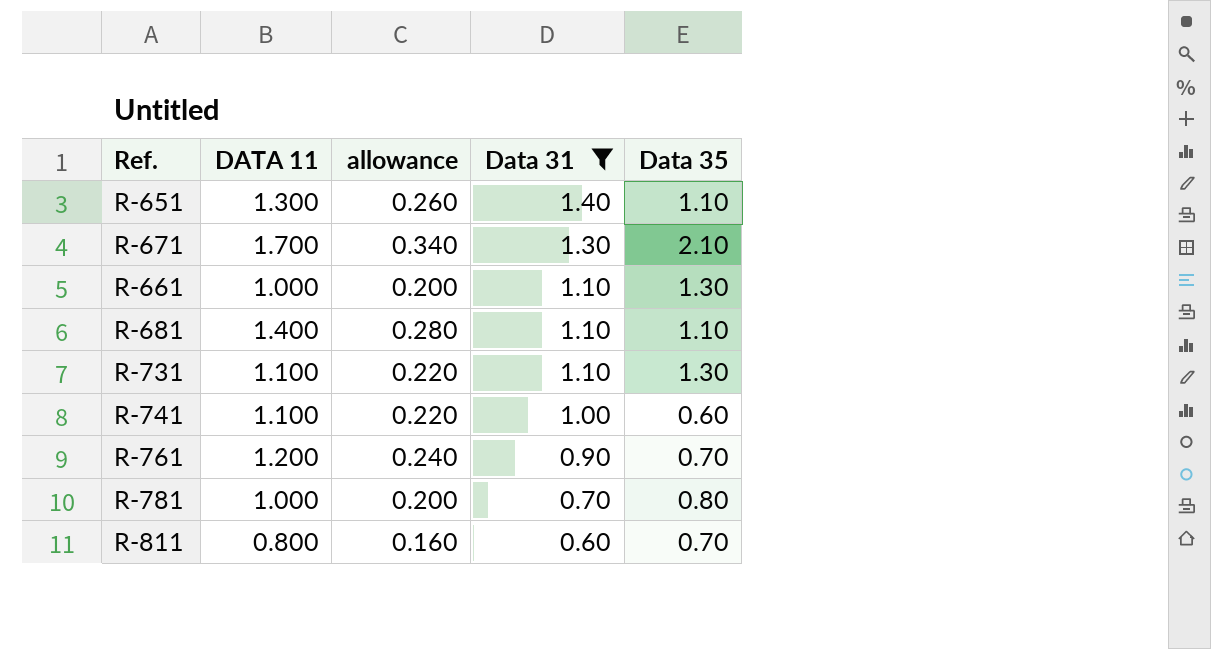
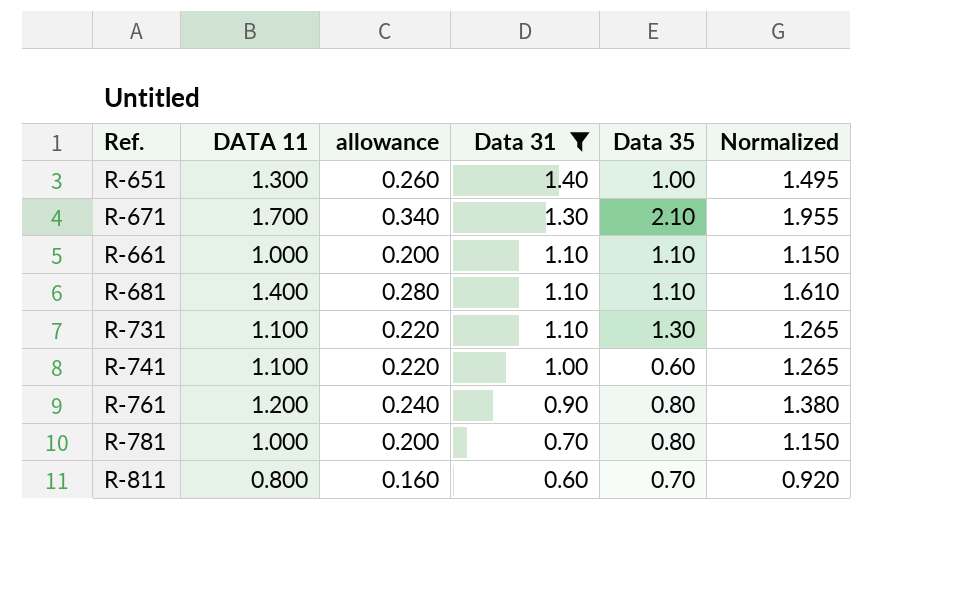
column Normalized | formula: none -> [DATA 11] * 1.15
R-651 | Data 35: 1.10 -> 1.00
R-661 | Data 35: 1.30 -> 1.10
R-761 | Data 35: 0.70 -> 0.80

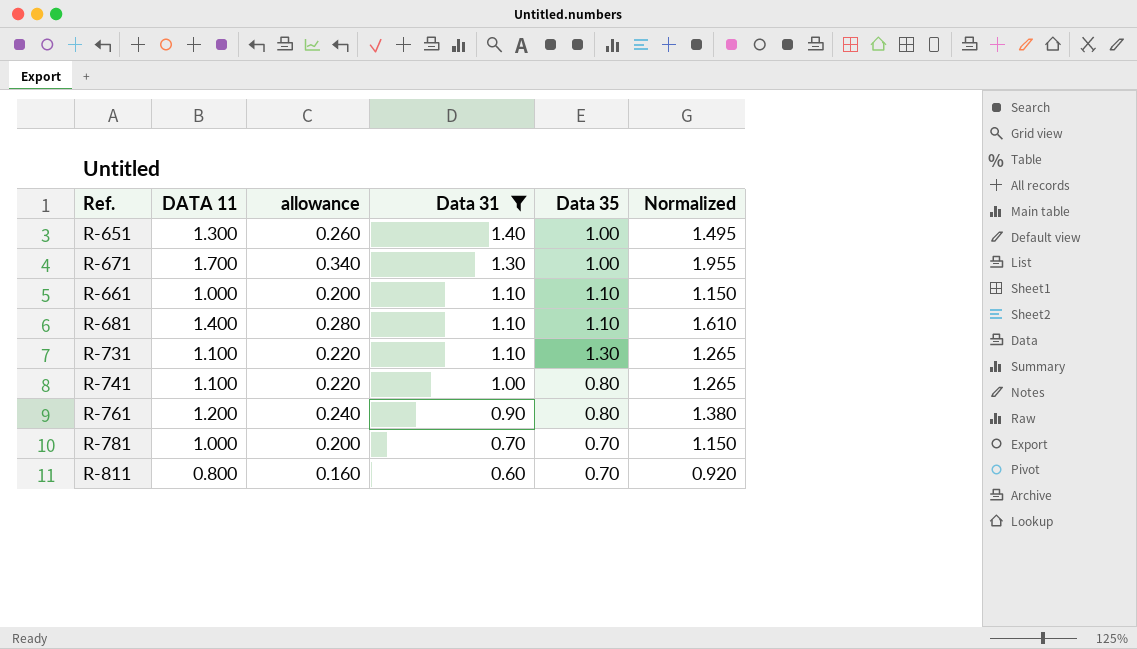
R-671 | Data 35: 2.10 -> 1.00
R-741 | Data 35: 0.60 -> 0.80
R-781 | Data 35: 0.80 -> 0.70

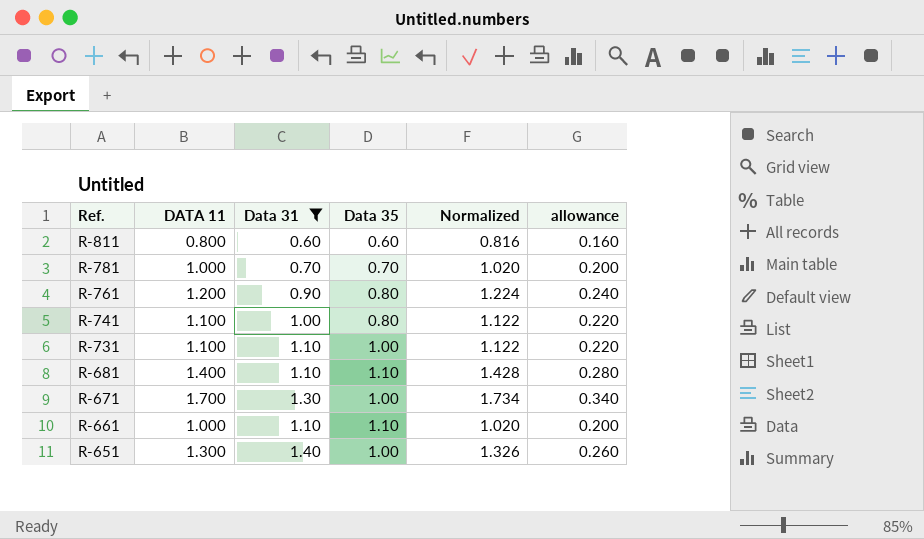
row order: Data 31 descending -> Ref. descending
column Normalized | formula: [DATA 11] * 1.15 -> [DATA 11] * 1.02
column allowance | position: 3 -> 6
R-811 | Data 35: 0.70 -> 0.60
R-731 | Data 35: 1.30 -> 1.00

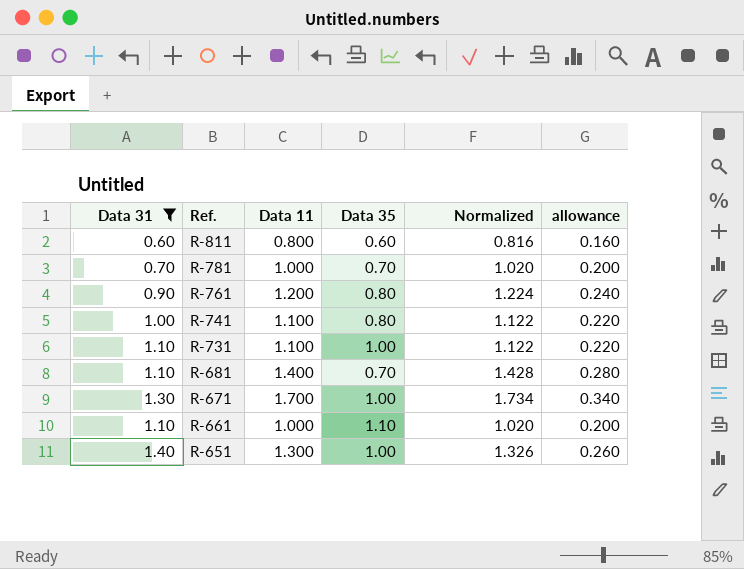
column Data 31 | position: 3 -> 1
column name: DATA 11 -> Data 11
R-681 | Data 35: 1.10 -> 0.70

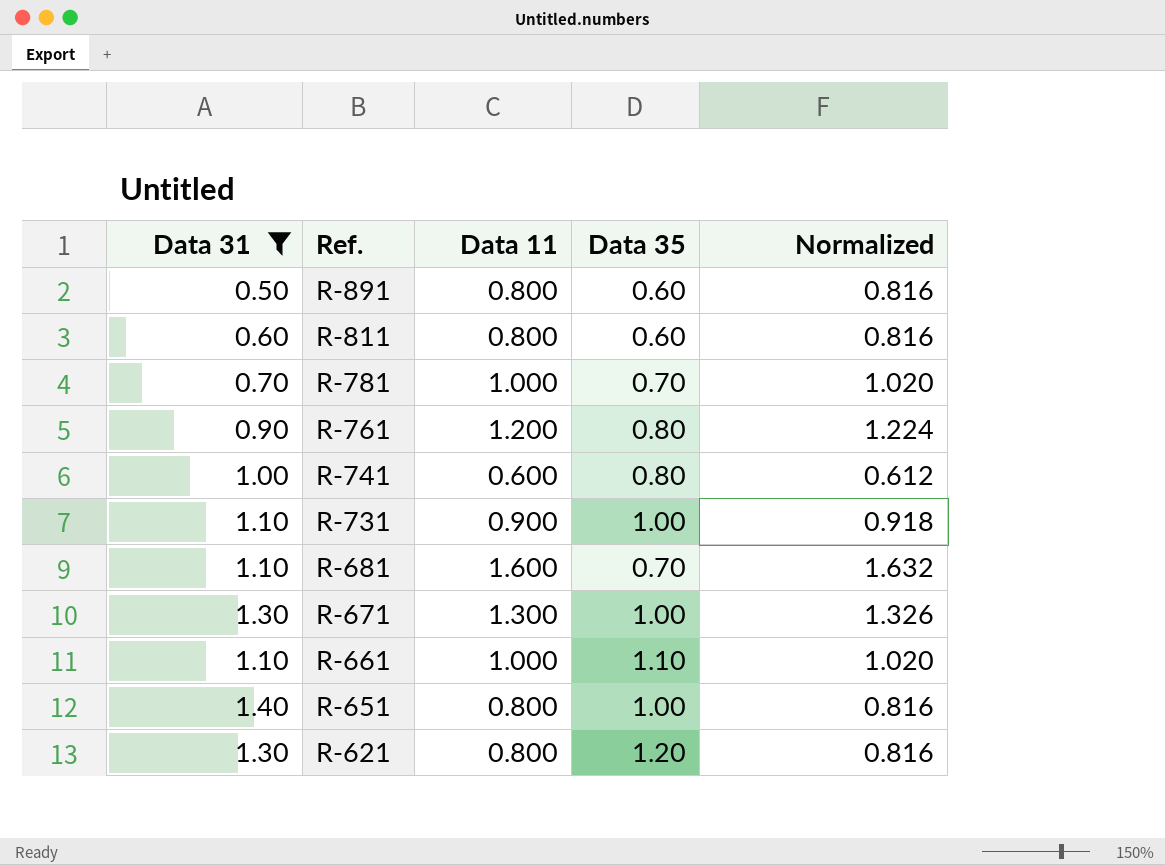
column allowance | formula: [Data 11] * 0.2 -> none
row R-891: none -> 0.50 | 0.800 | 0.60 | 0.816
R-741 | Data 11: 1.100 -> 0.600
R-741 | Normalized: 1.122 -> 0.612
R-731 | Data 11: 1.100 -> 0.900
R-731 | Normalized: 1.122 -> 0.918
R-681 | Data 11: 1.400 -> 1.600
R-681 | Normalized: 1.428 -> 1.632
R-671 | Data 11: 1.700 -> 1.300
R-671 | Normalized: 1.734 -> 1.326
R-651 | Data 11: 1.300 -> 0.800
R-651 | Normalized: 1.326 -> 0.816
row R-621: none -> 1.30 | 0.800 | 1.20 | 0.816

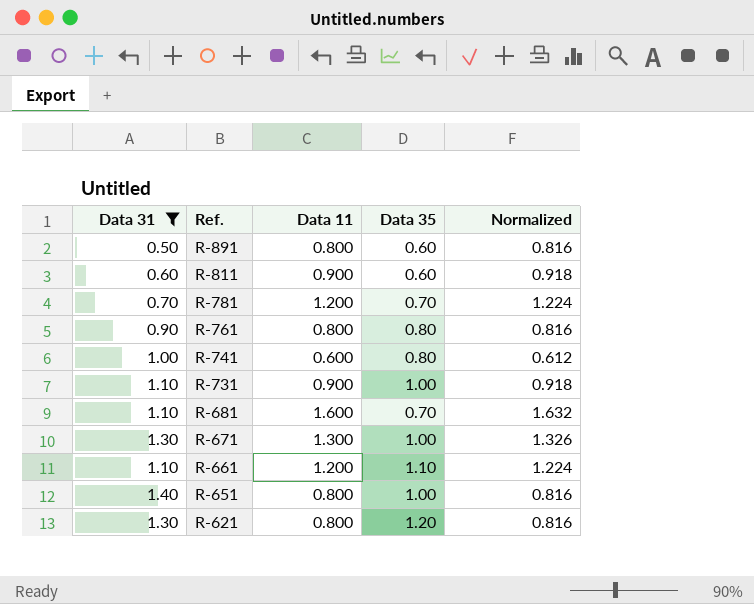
R-811 | Data 11: 0.800 -> 0.900
R-811 | Normalized: 0.816 -> 0.918
R-781 | Data 11: 1.000 -> 1.200
R-781 | Normalized: 1.020 -> 1.224
R-761 | Data 11: 1.200 -> 0.800
R-761 | Normalized: 1.224 -> 0.816
R-661 | Data 11: 1.000 -> 1.200
R-661 | Normalized: 1.020 -> 1.224

